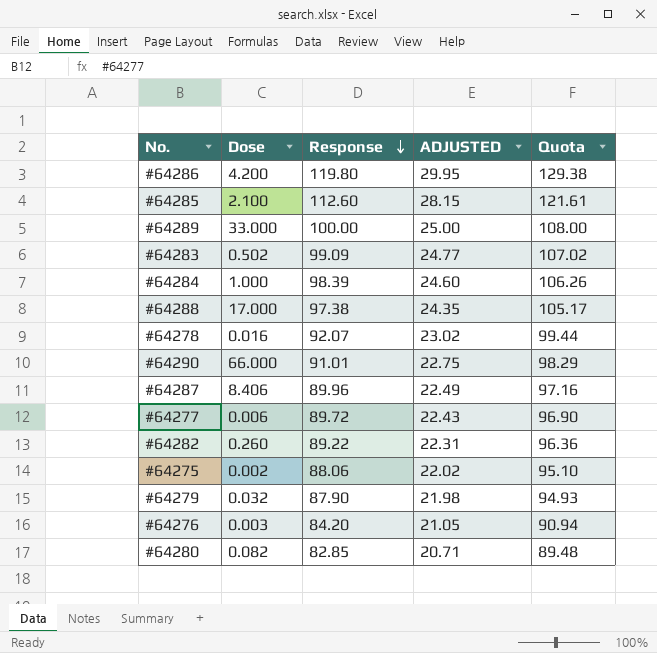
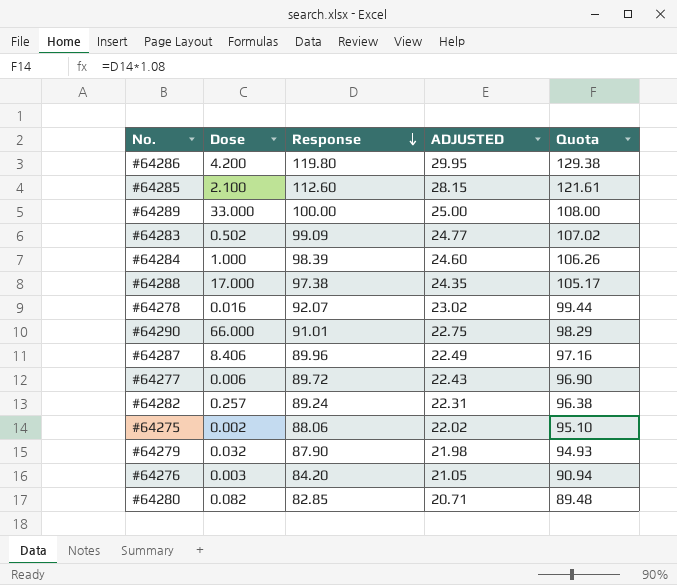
#64282 | Dose: 0.260 -> 0.257
#64282 | Response: 89.22 -> 89.24
#64282 | Quota: 96.36 -> 96.38

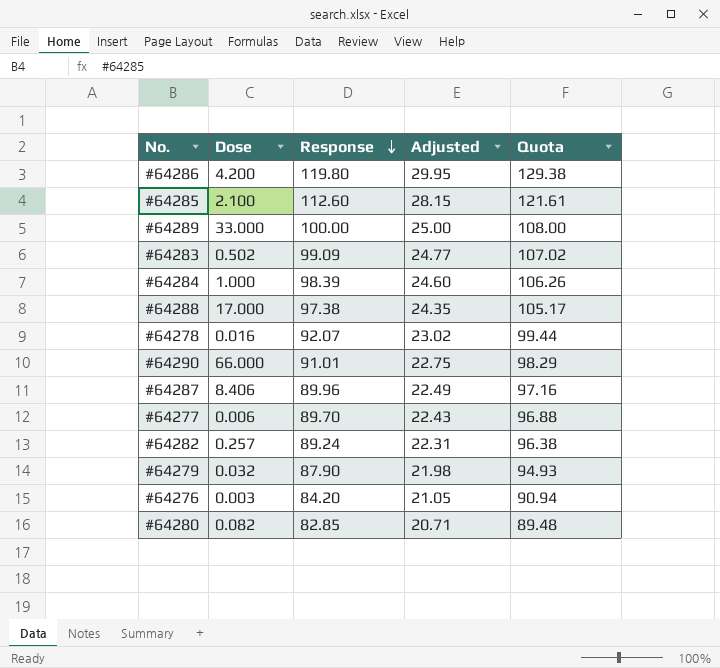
column name: ADJUSTED -> Adjusted
row #64275: 0.002 | 88.06 | 22.02 | 95.10 -> none
#64277 | Response: 89.72 -> 89.70
#64277 | Quota: 96.90 -> 96.88

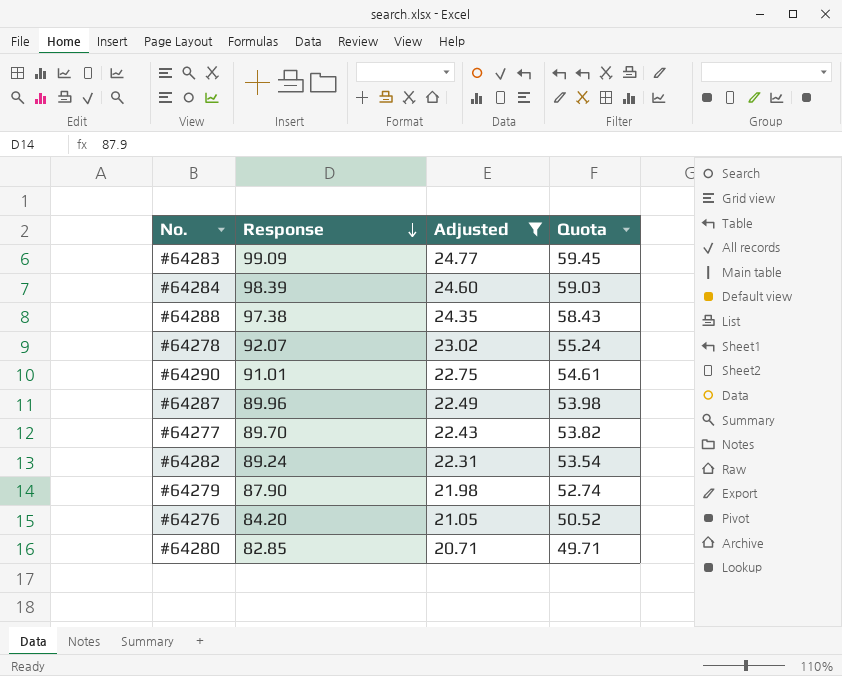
filter: none -> Adjusted <= 24.77
column Dose | position: 2 -> none
column Quota | formula: [Response] * 1.08 -> [Response] * 0.6

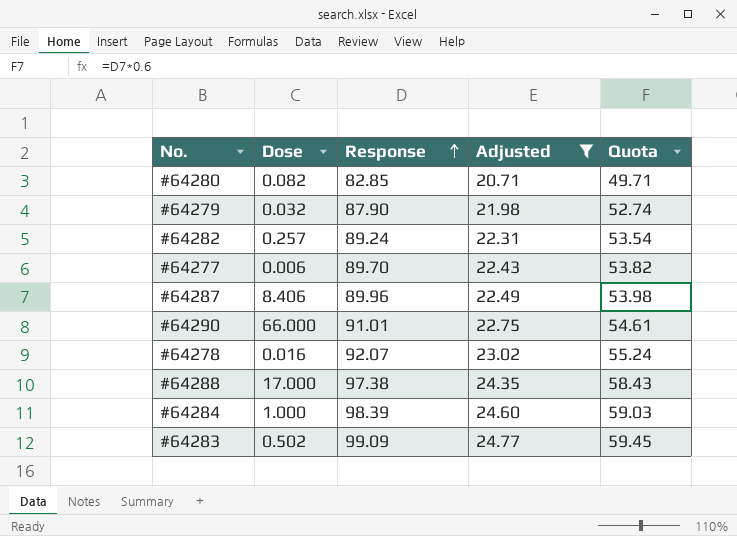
row order: Response descending -> Response ascending
column Dose | position: none -> 2
row #64276: 84.20 | 21.05 | 50.52 -> none

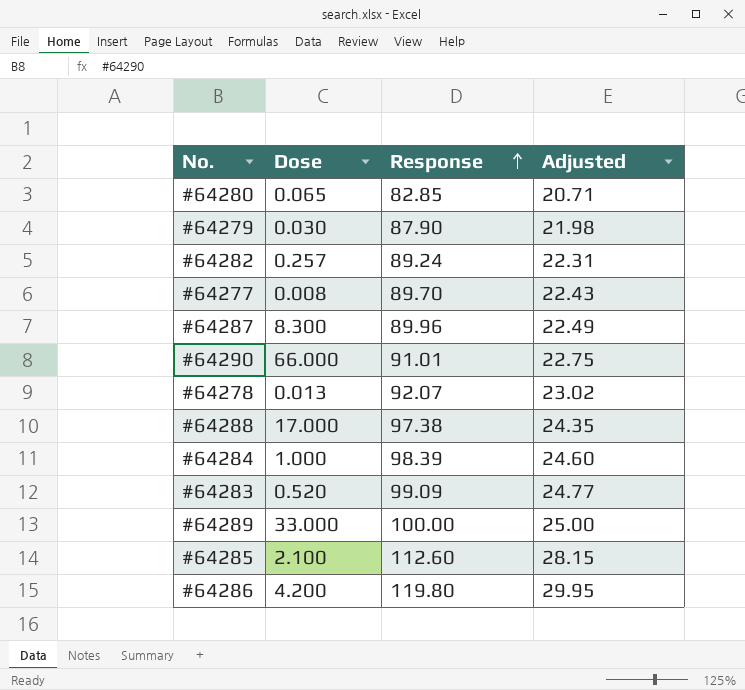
filter: Adjusted <= 24.77 -> none
column Quota | formula: [Response] * 0.6 -> none
#64280 | Dose: 0.082 -> 0.065
#64279 | Dose: 0.032 -> 0.030
#64277 | Dose: 0.006 -> 0.008
#64287 | Dose: 8.406 -> 8.300
#64278 | Dose: 0.016 -> 0.013
#64283 | Dose: 0.502 -> 0.520

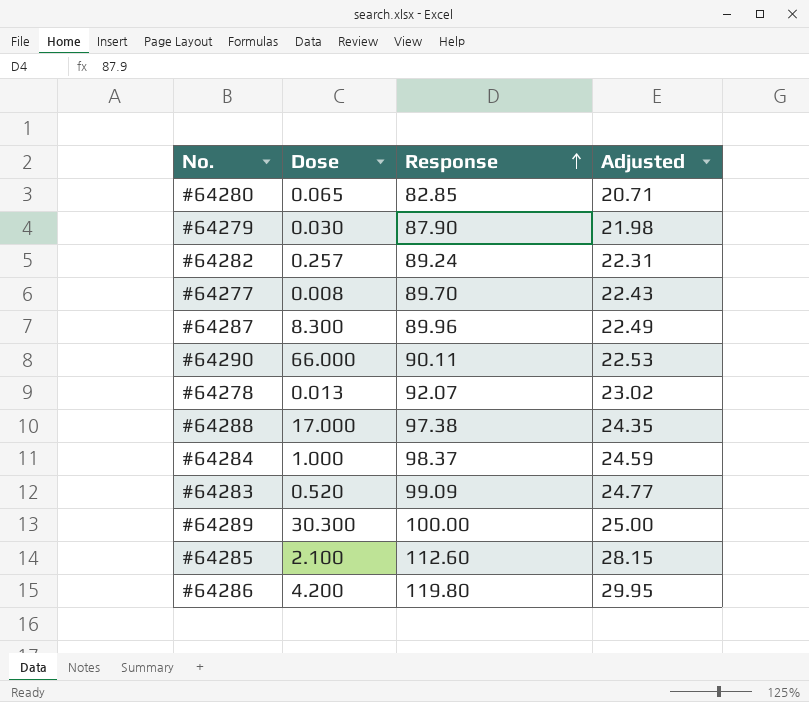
#64290 | Response: 91.01 -> 90.11
#64290 | Adjusted: 22.75 -> 22.53
#64284 | Response: 98.39 -> 98.37
#64284 | Adjusted: 24.60 -> 24.59
#64289 | Dose: 33.000 -> 30.300

